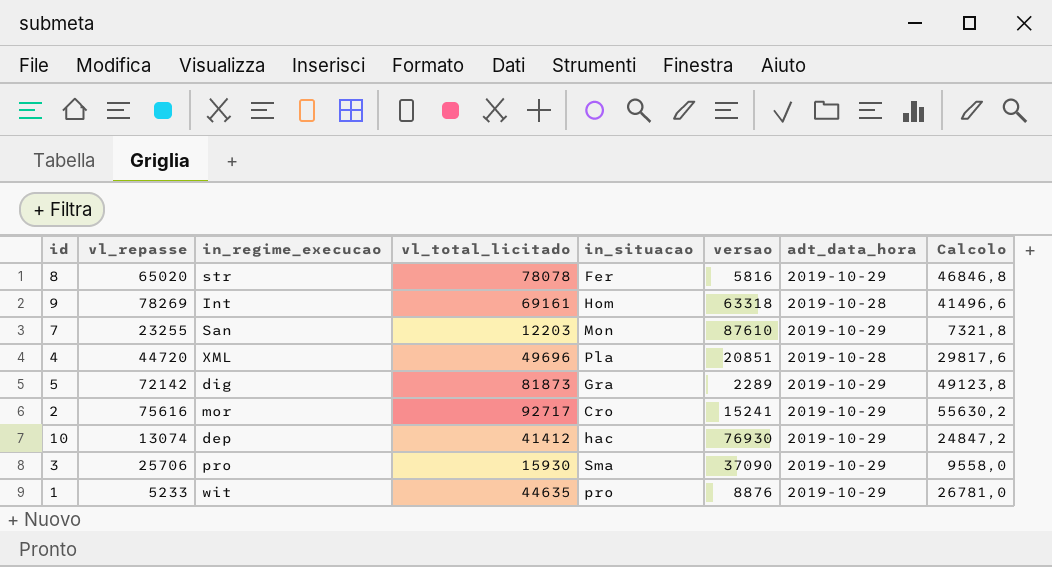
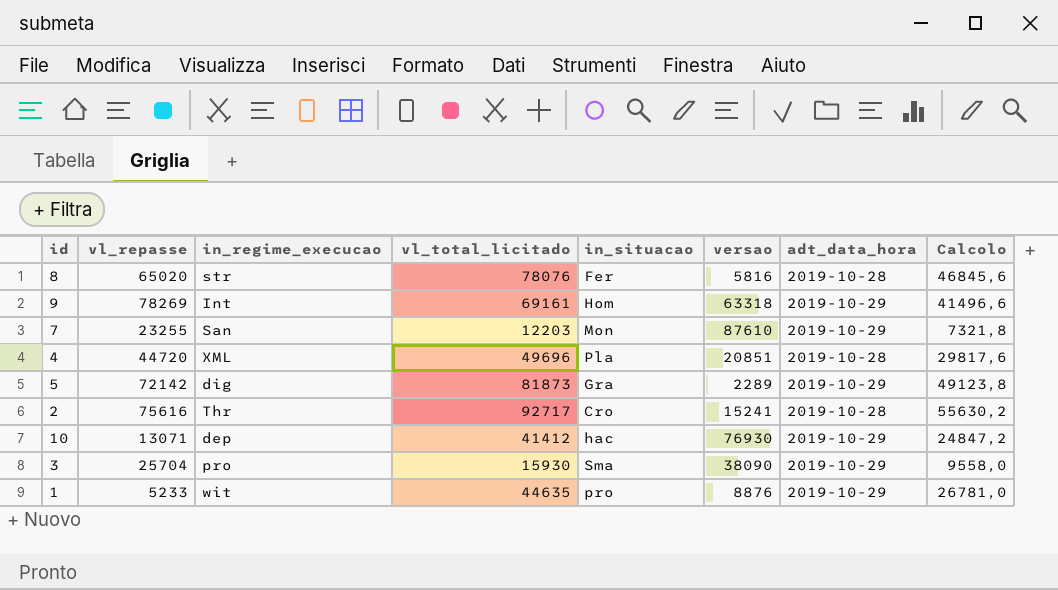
8 | vl_total_licitado: 78078 -> 78076
8 | adt_data_hora: 2019-10-29 -> 2019-10-28
8 | Calcolo: 46846,8 -> 46845,6
9 | adt_data_hora: 2019-10-28 -> 2019-10-29
2 | in_regime_execucao: mor -> Thr
2 | adt_data_hora: 2019-10-29 -> 2019-10-28
10 | vl_repasse: 13074 -> 13071
3 | vl_repasse: 25706 -> 25704
3 | versao: 37090 -> 38090

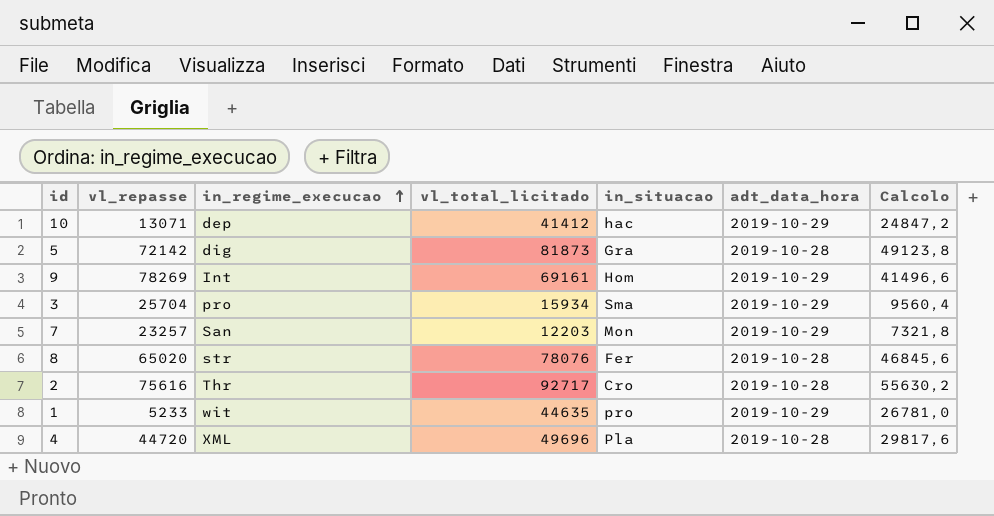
row order: none -> in_regime_execucao ascending
column versao | position: 6 -> none
5 | adt_data_hora: 2019-10-29 -> 2019-10-28
3 | vl_total_licitado: 15930 -> 15934
3 | Calcolo: 9558,0 -> 9560,4
7 | vl_repasse: 23255 -> 23257

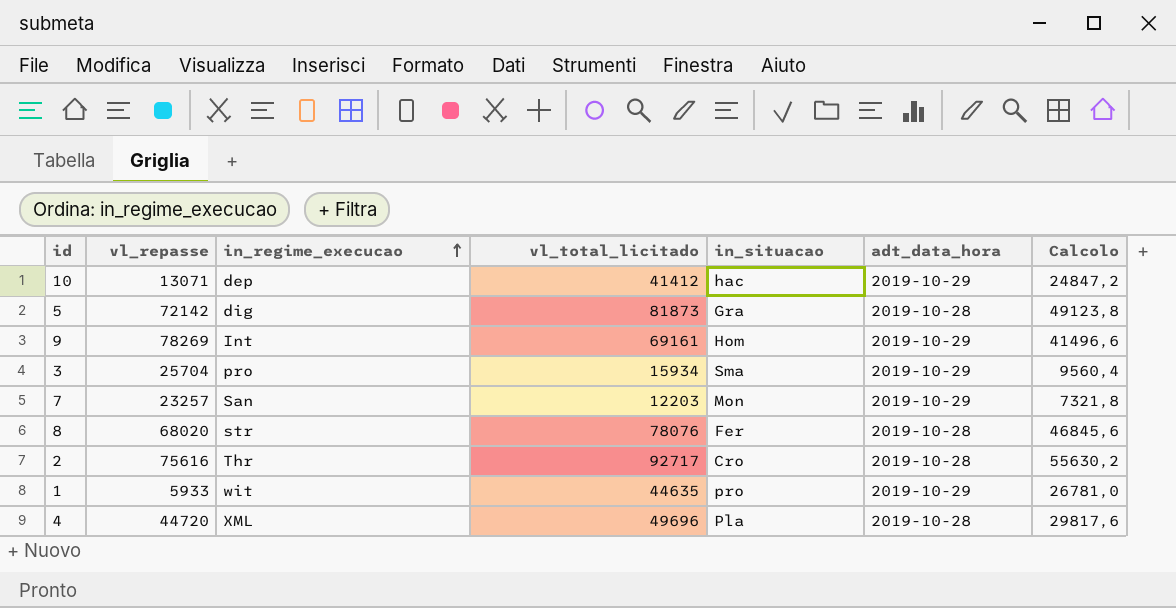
8 | vl_repasse: 65020 -> 68020
1 | vl_repasse: 5233 -> 5933

